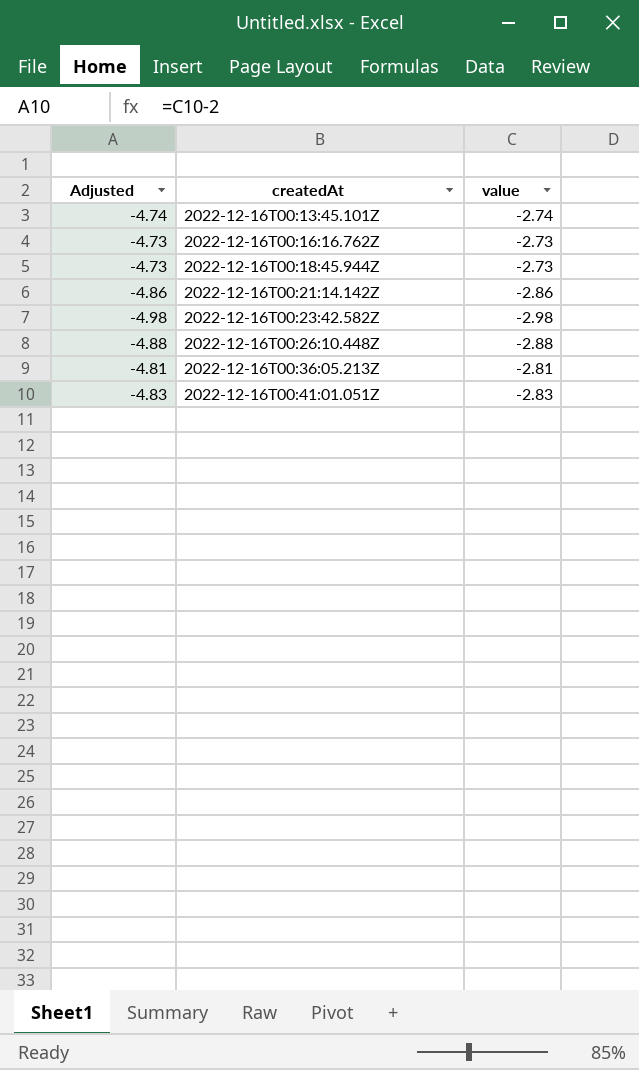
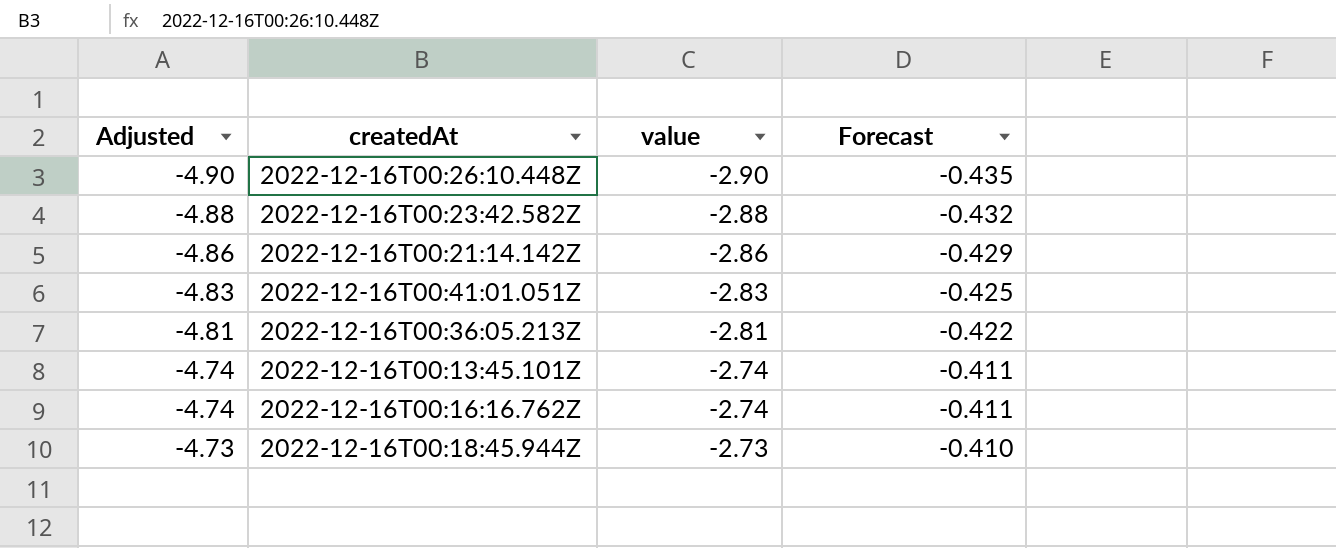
row order: createdAt ascending -> Adjusted ascending
column Forecast | formula: none -> [value] * 0.15
2022-12-16T00:26:10.448Z | Adjusted: -4.88 -> -4.90
2022-12-16T00:26:10.448Z | value: -2.88 -> -2.90
2022-12-16T00:23:42.582Z | Adjusted: -4.98 -> -4.88
2022-12-16T00:23:42.582Z | value: -2.98 -> -2.88
2022-12-16T00:16:16.762Z | Adjusted: -4.73 -> -4.74
2022-12-16T00:16:16.762Z | value: -2.73 -> -2.74

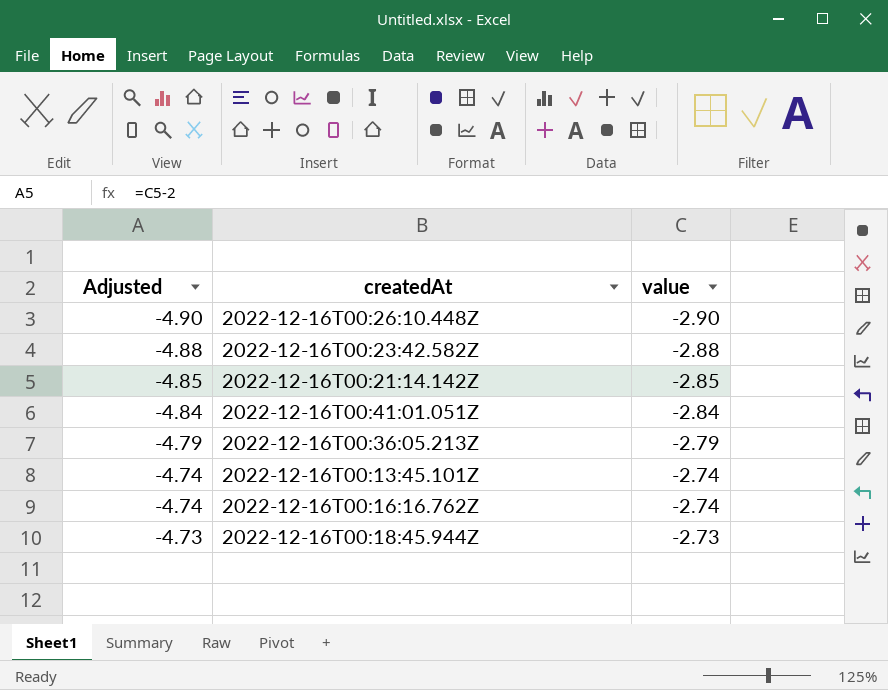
column Forecast | formula: [value] * 0.15 -> none
2022-12-16T00:21:14.142Z | Adjusted: -4.86 -> -4.85
2022-12-16T00:21:14.142Z | value: -2.86 -> -2.85
2022-12-16T00:41:01.051Z | Adjusted: -4.83 -> -4.84
2022-12-16T00:41:01.051Z | value: -2.83 -> -2.84
2022-12-16T00:36:05.213Z | Adjusted: -4.81 -> -4.79
2022-12-16T00:36:05.213Z | value: -2.81 -> -2.79

